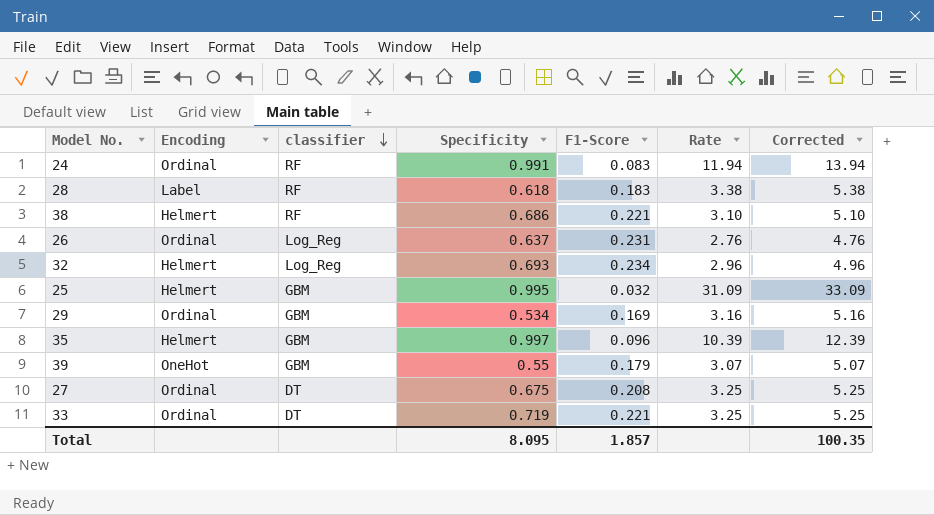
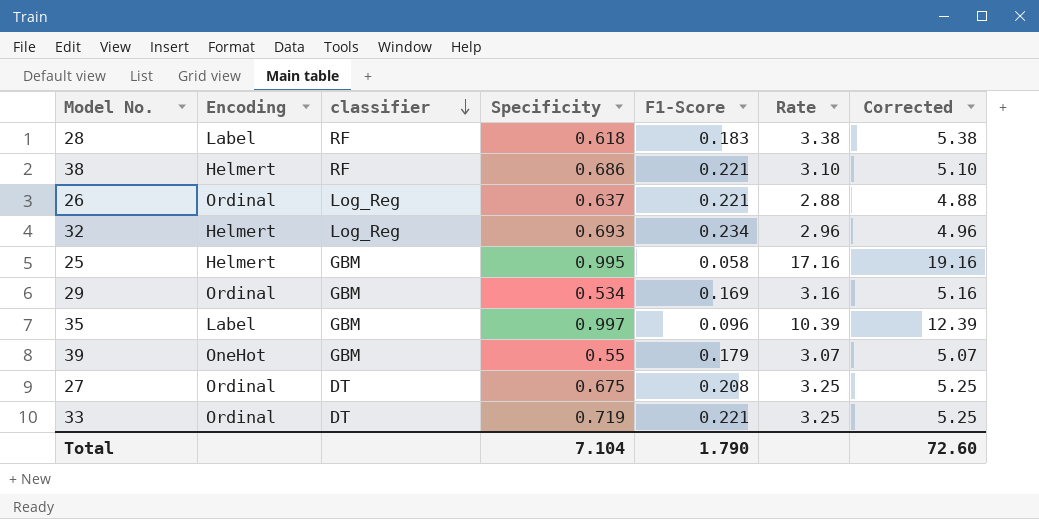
row 24: Ordinal | RF | 0.991 | 0.083 | 11.94 | 13.94 -> none
26 | F1-Score: 0.231 -> 0.221
26 | Rate: 2.76 -> 2.88
26 | Corrected: 4.76 -> 4.88
25 | F1-Score: 0.032 -> 0.058
25 | Rate: 31.09 -> 17.16
25 | Corrected: 33.09 -> 19.16
35 | Encoding: Helmert -> Label
Total | Specificity: 8.095 -> 7.104
Total | F1-Score: 1.857 -> 1.790
Total | Corrected: 100.35 -> 72.60

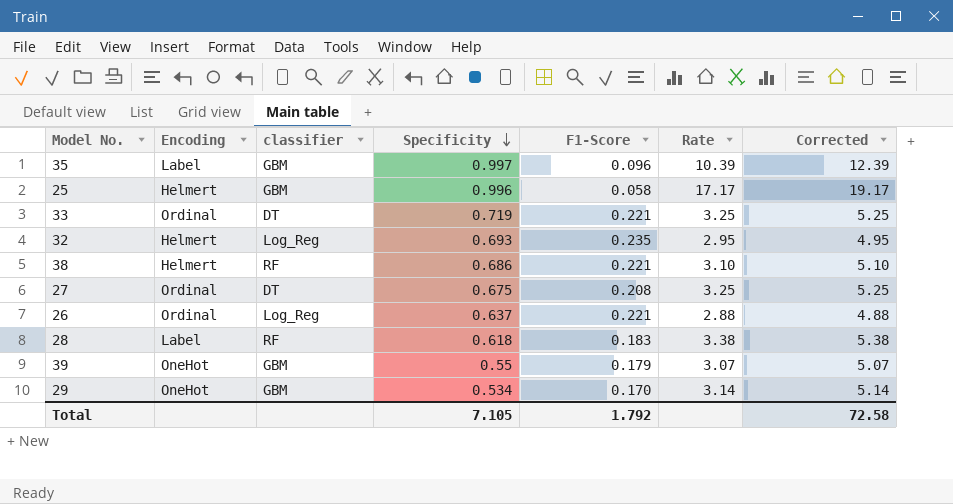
row order: classifier descending -> Specificity descending
25 | Specificity: 0.995 -> 0.996
25 | Rate: 17.16 -> 17.17
25 | Corrected: 19.16 -> 19.17
32 | F1-Score: 0.234 -> 0.235
32 | Rate: 2.96 -> 2.95
32 | Corrected: 4.96 -> 4.95
29 | Encoding: Ordinal -> OneHot
29 | F1-Score: 0.169 -> 0.170
29 | Rate: 3.16 -> 3.14
29 | Corrected: 5.16 -> 5.14
Total | Specificity: 7.104 -> 7.105
Total | F1-Score: 1.790 -> 1.792
Total | Corrected: 72.60 -> 72.58

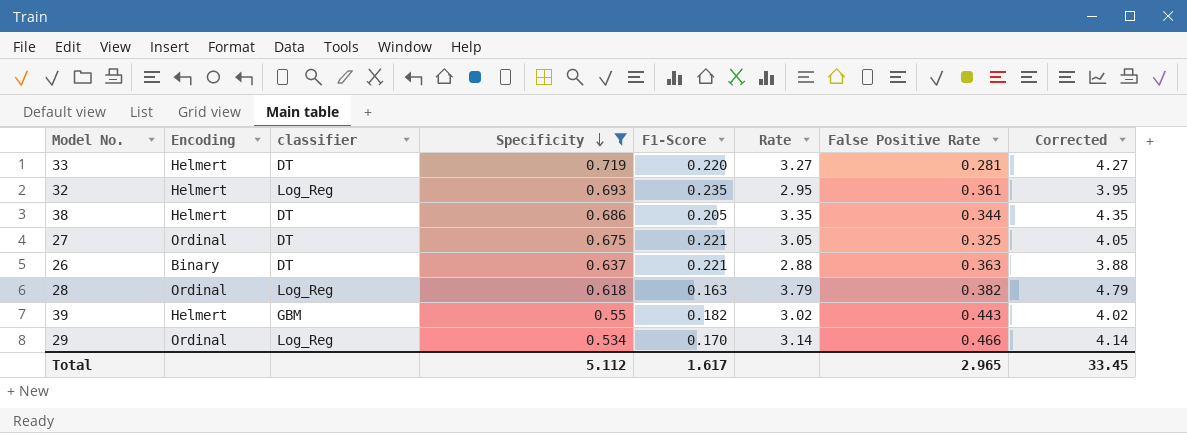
filter: none -> Specificity <= 0.719
column False Positive Rate | position: none -> 7
column Corrected | formula: [Rate] + 2 -> [Rate] + 1
33 | Encoding: Ordinal -> Helmert
33 | F1-Score: 0.221 -> 0.220
33 | Rate: 3.25 -> 3.27
38 | classifier: RF -> DT
38 | F1-Score: 0.221 -> 0.205
38 | Rate: 3.10 -> 3.35
27 | F1-Score: 0.208 -> 0.221
27 | Rate: 3.25 -> 3.05
26 | Encoding: Ordinal -> Binary
26 | classifier: Log_Reg -> DT
28 | Encoding: Label -> Ordinal
28 | classifier: RF -> Log_Reg
28 | F1-Score: 0.183 -> 0.163
28 | Rate: 3.38 -> 3.79
39 | Encoding: OneHot -> Helmert
39 | F1-Score: 0.179 -> 0.182
39 | Rate: 3.07 -> 3.02
29 | Encoding: OneHot -> Ordinal
29 | classifier: GBM -> Log_Reg
Total | Specificity: 7.105 -> 5.112
Total | F1-Score: 1.792 -> 1.617
Total | Corrected: 72.58 -> 33.45

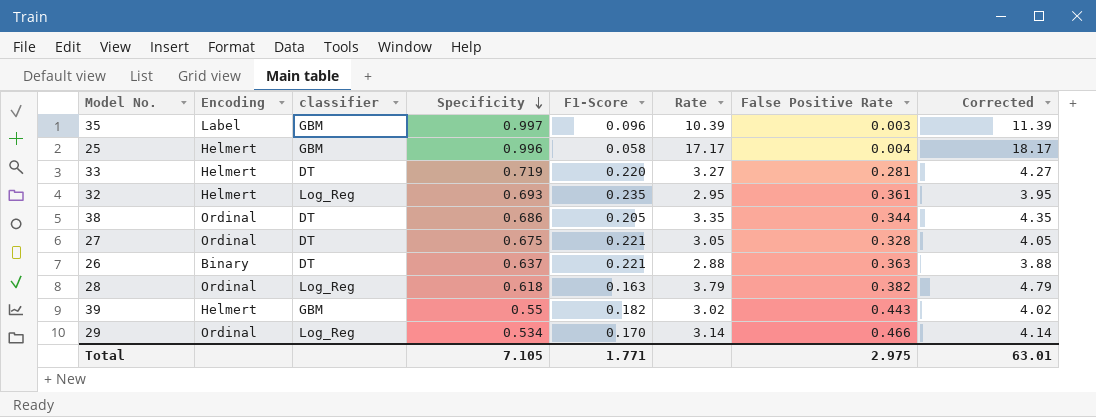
filter: Specificity <= 0.719 -> none
38 | Encoding: Helmert -> Ordinal
27 | False Positive Rate: 0.325 -> 0.328
Total | Specificity: 5.112 -> 7.105
Total | F1-Score: 1.617 -> 1.771
Total | False Positive Rate: 2.965 -> 2.975
Total | Corrected: 33.45 -> 63.01

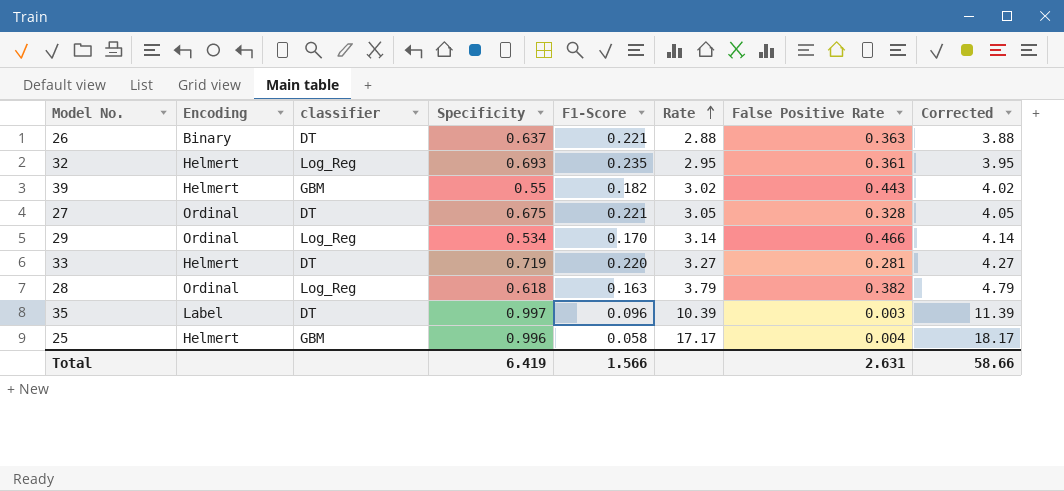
row order: Specificity descending -> Rate ascending
row 38: Ordinal | DT | 0.686 | 0.205 | 3.35 | 0.344 | 4.35 -> none
35 | classifier: GBM -> DT
Total | Specificity: 7.105 -> 6.419
Total | F1-Score: 1.771 -> 1.566
Total | False Positive Rate: 2.975 -> 2.631
Total | Corrected: 63.01 -> 58.66

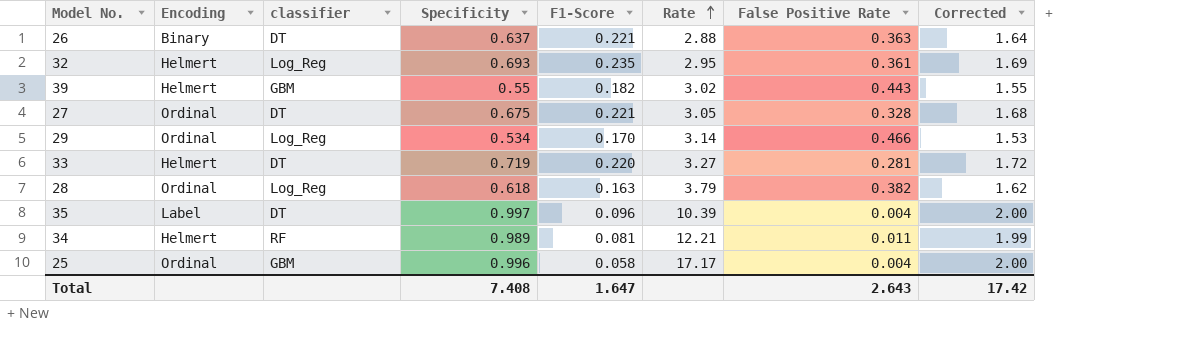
column Corrected | formula: [Rate] + 1 -> [Specificity] + 1
35 | False Positive Rate: 0.003 -> 0.004
row 34: none -> Helmert | RF | 0.989 | 0.081 | 12.21 | 0.011 | 1.99
25 | Encoding: Helmert -> Ordinal
Total | Specificity: 6.419 -> 7.408
Total | F1-Score: 1.566 -> 1.647
Total | False Positive Rate: 2.631 -> 2.643
Total | Corrected: 58.66 -> 17.42

